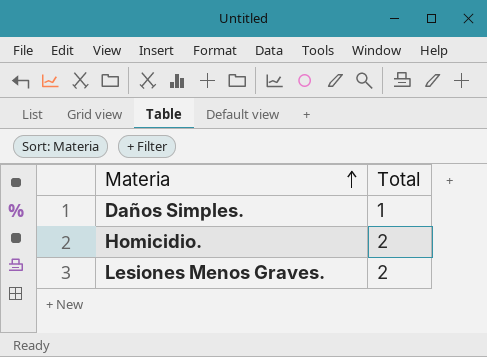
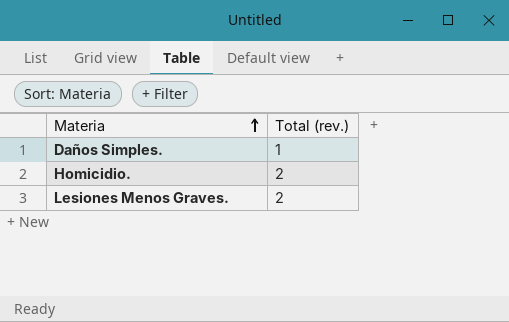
column name: Total -> Total (rev.)

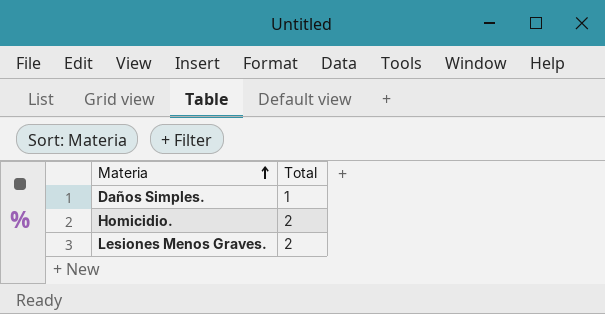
column name: Total (rev.) -> Total

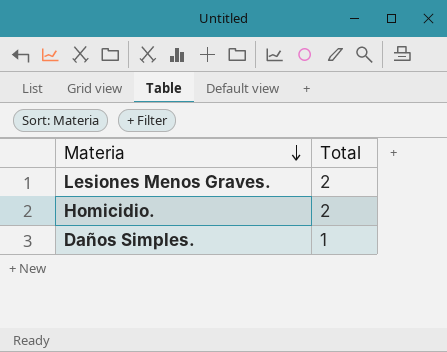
row order: Materia ascending -> Materia descending

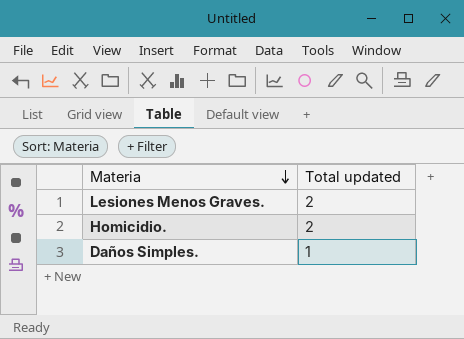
column name: Total -> Total updated

